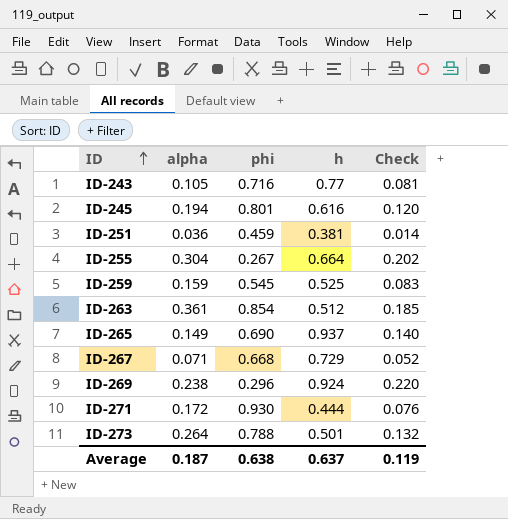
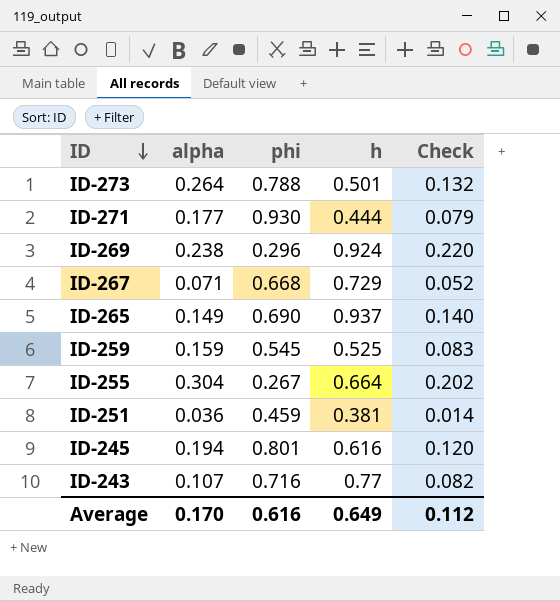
row order: ID ascending -> ID descending
row ID-263: 0.361 | 0.854 | 0.512 | 0.185 -> none
ID-271 | alpha: 0.172 -> 0.177
ID-271 | Check: 0.076 -> 0.079
ID-243 | alpha: 0.105 -> 0.107
ID-243 | Check: 0.081 -> 0.082
Average | alpha: 0.187 -> 0.170
Average | phi: 0.638 -> 0.616
Average | h: 0.637 -> 0.649
Average | Check: 0.119 -> 0.112

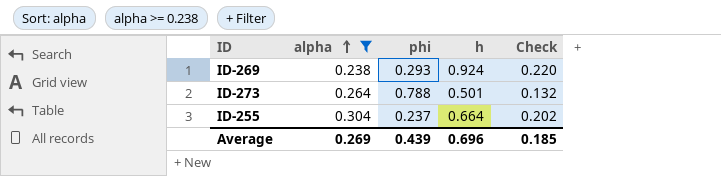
filter: none -> alpha >= 0.238
row order: ID descending -> alpha ascending
ID-269 | phi: 0.296 -> 0.293
ID-255 | phi: 0.267 -> 0.237
Average | alpha: 0.170 -> 0.269
Average | phi: 0.616 -> 0.439
Average | h: 0.649 -> 0.696
Average | Check: 0.112 -> 0.185

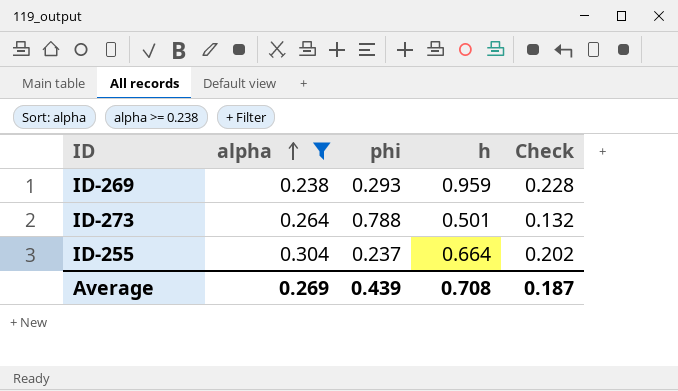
ID-269 | h: 0.924 -> 0.959
ID-269 | Check: 0.220 -> 0.228
Average | h: 0.696 -> 0.708
Average | Check: 0.185 -> 0.187

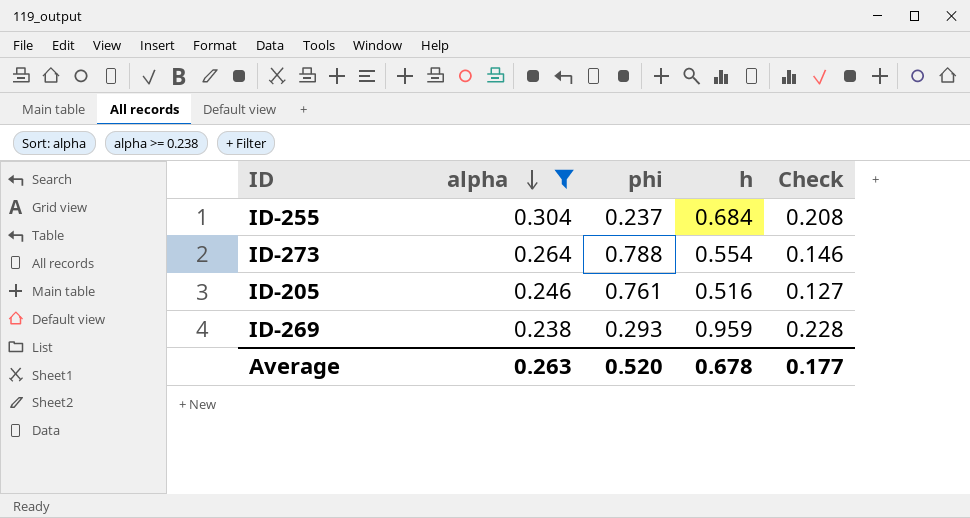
row order: alpha ascending -> alpha descending
ID-255 | h: 0.664 -> 0.684
ID-255 | Check: 0.202 -> 0.208
ID-273 | h: 0.501 -> 0.554
ID-273 | Check: 0.132 -> 0.146
row ID-205: none -> 0.246 | 0.761 | 0.516 | 0.127
Average | alpha: 0.269 -> 0.263
Average | phi: 0.439 -> 0.520
Average | h: 0.708 -> 0.678
Average | Check: 0.187 -> 0.177

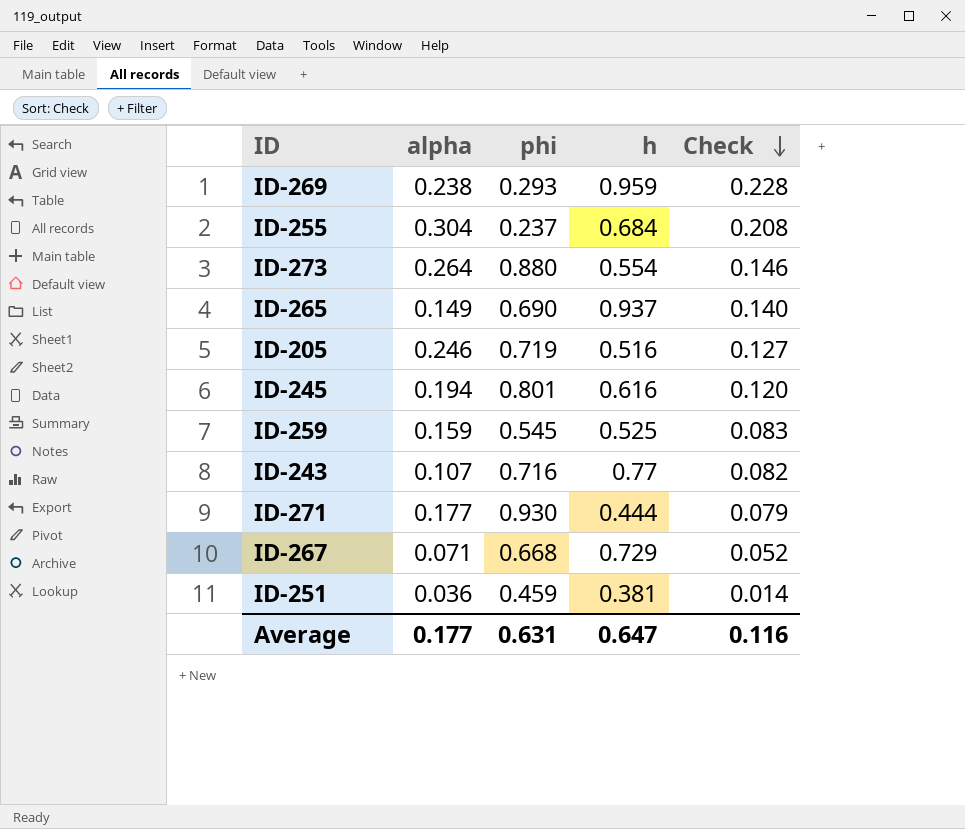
filter: alpha >= 0.238 -> none
row order: alpha descending -> Check descending
ID-273 | phi: 0.788 -> 0.880
ID-205 | phi: 0.761 -> 0.719
Average | alpha: 0.263 -> 0.177
Average | phi: 0.520 -> 0.631
Average | h: 0.678 -> 0.647
Average | Check: 0.177 -> 0.116

